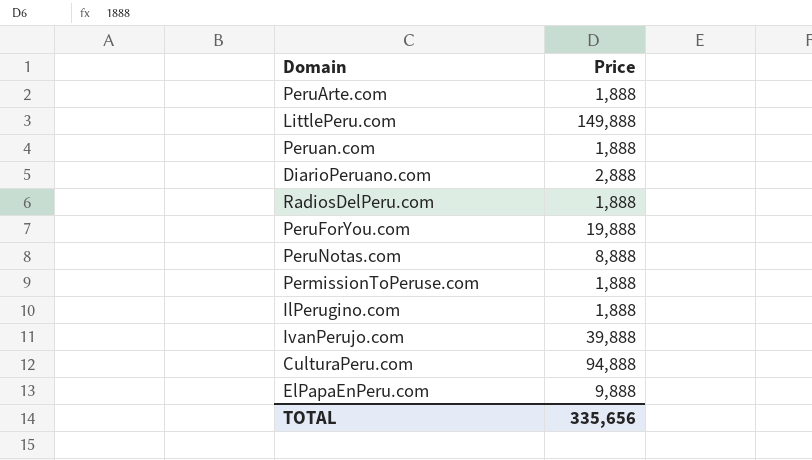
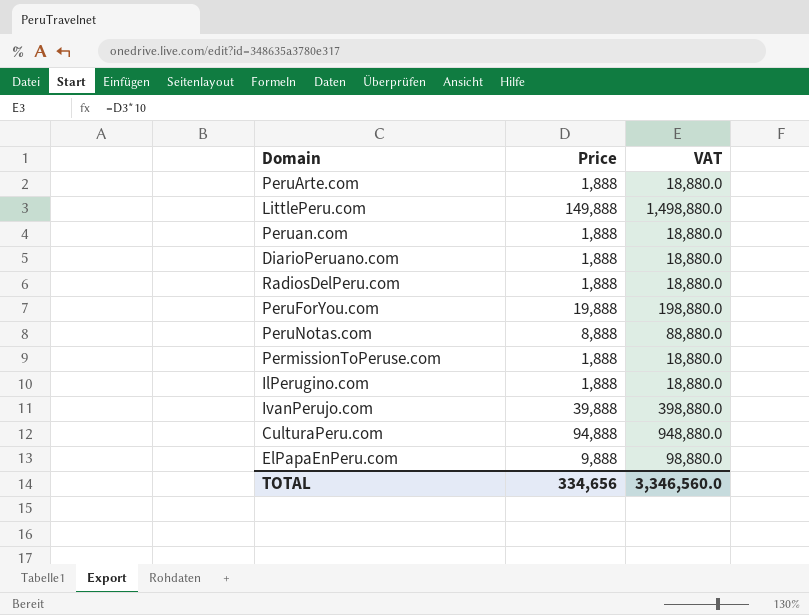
column VAT | formula: none -> [Price] * 10
DiarioPeruano.com | Price: 2,888 -> 1,888
TOTAL | Price: 335,656 -> 334,656

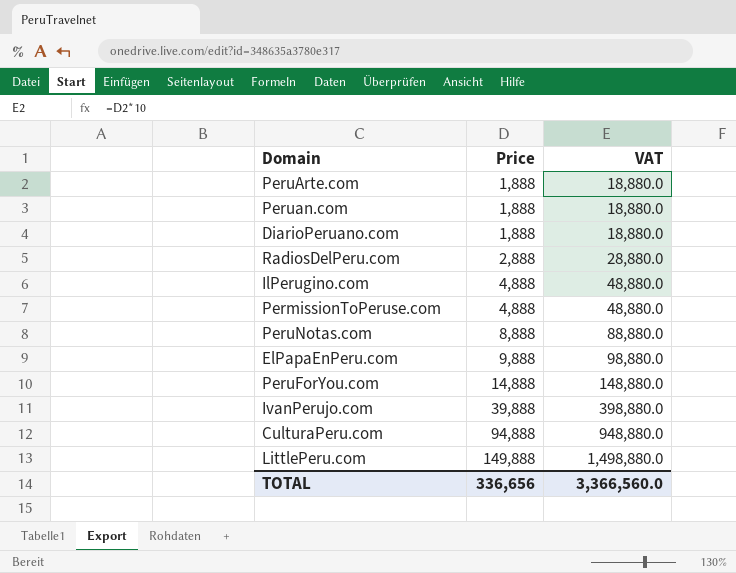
row order: none -> Price ascending
RadiosDelPeru.com | Price: 1,888 -> 2,888
RadiosDelPeru.com | VAT: 18,880.0 -> 28,880.0
IlPerugino.com | Price: 1,888 -> 4,888
IlPerugino.com | VAT: 18,880.0 -> 48,880.0
PermissionToPeruse.com | Price: 1,888 -> 4,888
PermissionToPeruse.com | VAT: 18,880.0 -> 48,880.0
PeruForYou.com | Price: 19,888 -> 14,888
PeruForYou.com | VAT: 198,880.0 -> 148,880.0
TOTAL | Price: 334,656 -> 336,656
TOTAL | VAT: 3,346,560.0 -> 3,366,560.0

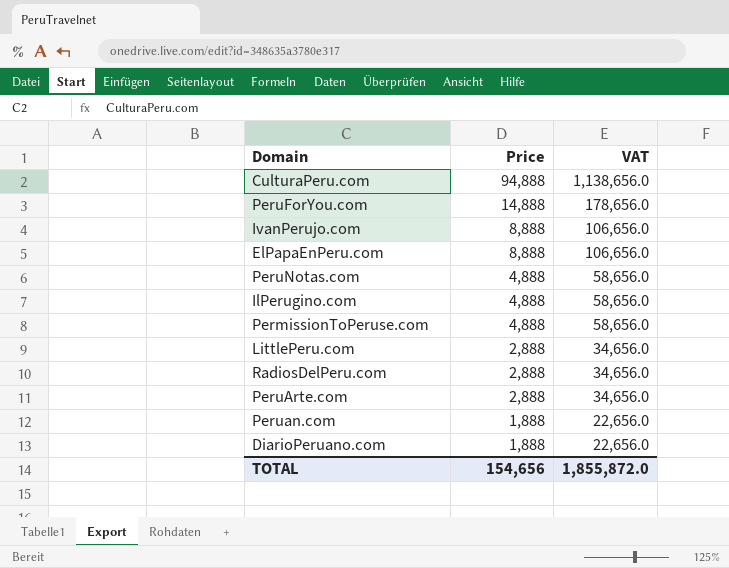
row order: Price ascending -> Price descending
column VAT | formula: [Price] * 10 -> [Price] * 12
IvanPerujo.com | Price: 39,888 -> 8,888
ElPapaEnPeru.com | Price: 9,888 -> 8,888
PeruNotas.com | Price: 8,888 -> 4,888
LittlePeru.com | Price: 149,888 -> 2,888
PeruArte.com | Price: 1,888 -> 2,888
TOTAL | Price: 336,656 -> 154,656
TOTAL | VAT: 3,366,560.0 -> 1,855,872.0

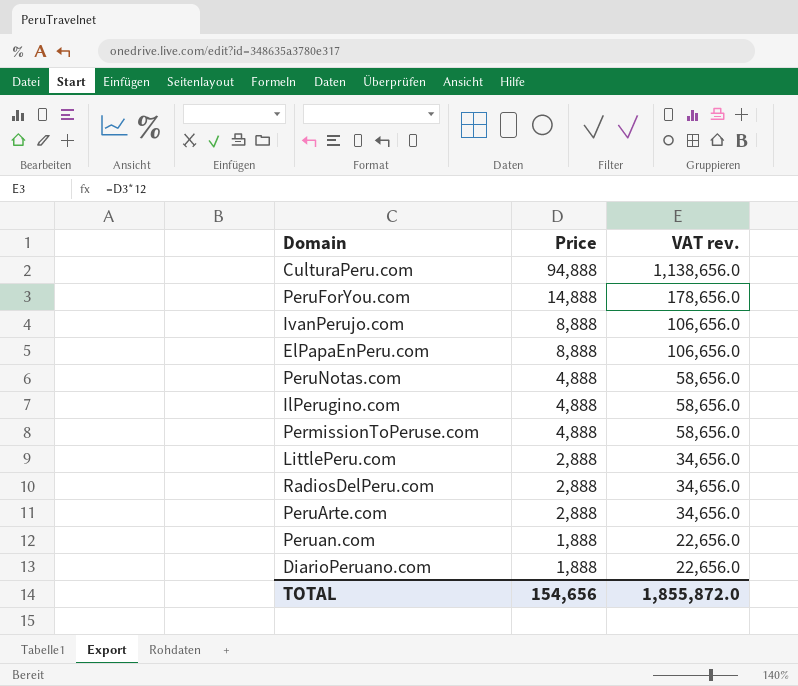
column name: VAT -> VAT rev.

